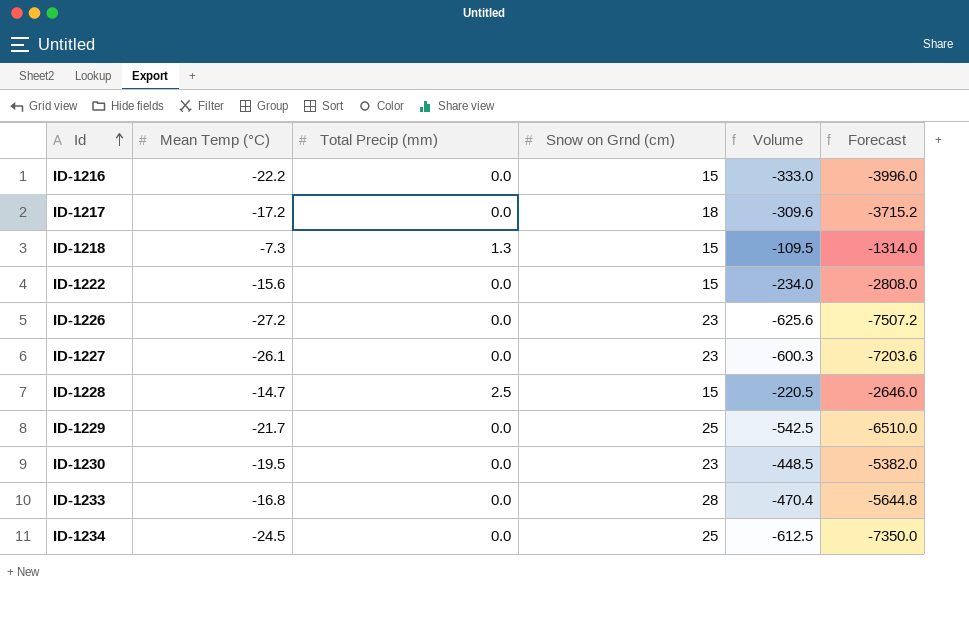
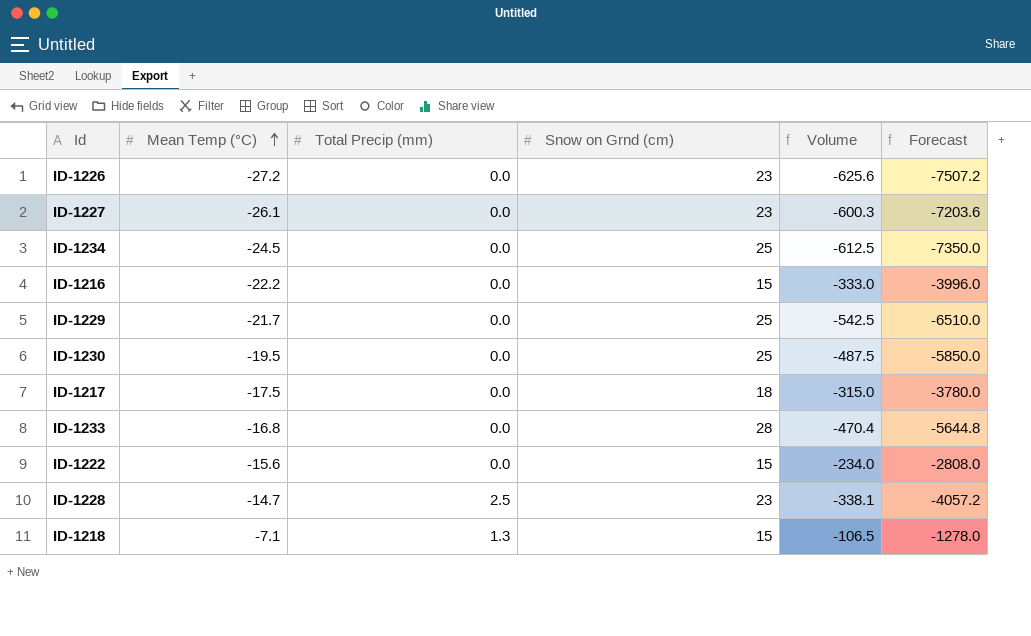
row order: Id ascending -> Mean Temp (°C) ascending
ID-1230 | Snow on Grnd (cm): 23 -> 25
ID-1230 | Volume: -448.5 -> -487.5
ID-1230 | Forecast: -5382.0 -> -5850.0
ID-1217 | Mean Temp (°C): -17.2 -> -17.5
ID-1217 | Volume: -309.6 -> -315.0
ID-1217 | Forecast: -3715.2 -> -3780.0
ID-1228 | Snow on Grnd (cm): 15 -> 23
ID-1228 | Volume: -220.5 -> -338.1
ID-1228 | Forecast: -2646.0 -> -4057.2
ID-1218 | Mean Temp (°C): -7.3 -> -7.1
ID-1218 | Volume: -109.5 -> -106.5
ID-1218 | Forecast: -1314.0 -> -1278.0

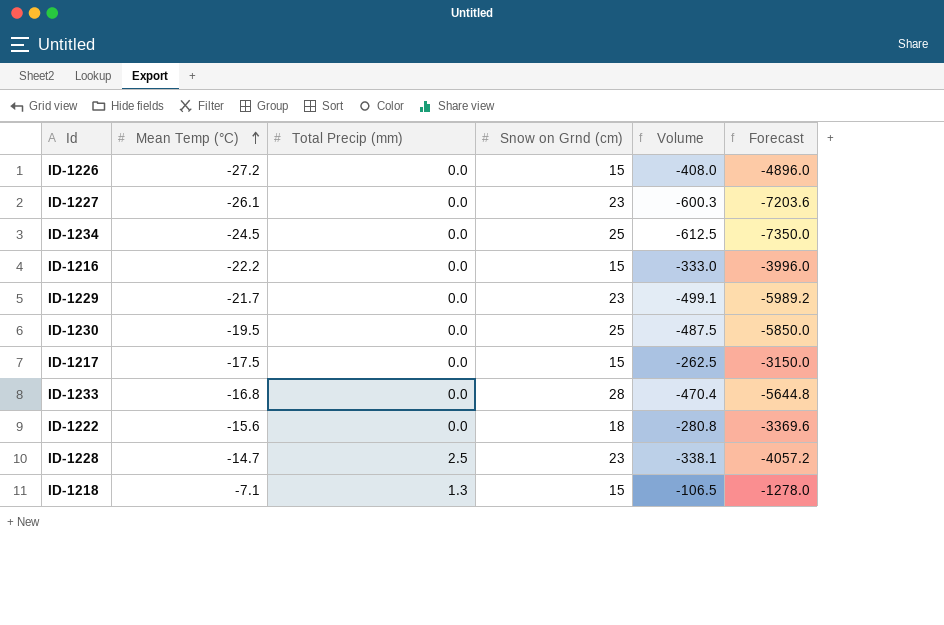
ID-1226 | Snow on Grnd (cm): 23 -> 15
ID-1226 | Volume: -625.6 -> -408.0
ID-1226 | Forecast: -7507.2 -> -4896.0
ID-1229 | Snow on Grnd (cm): 25 -> 23
ID-1229 | Volume: -542.5 -> -499.1
ID-1229 | Forecast: -6510.0 -> -5989.2
ID-1217 | Snow on Grnd (cm): 18 -> 15
ID-1217 | Volume: -315.0 -> -262.5
ID-1217 | Forecast: -3780.0 -> -3150.0
ID-1222 | Snow on Grnd (cm): 15 -> 18
ID-1222 | Volume: -234.0 -> -280.8
ID-1222 | Forecast: -2808.0 -> -3369.6

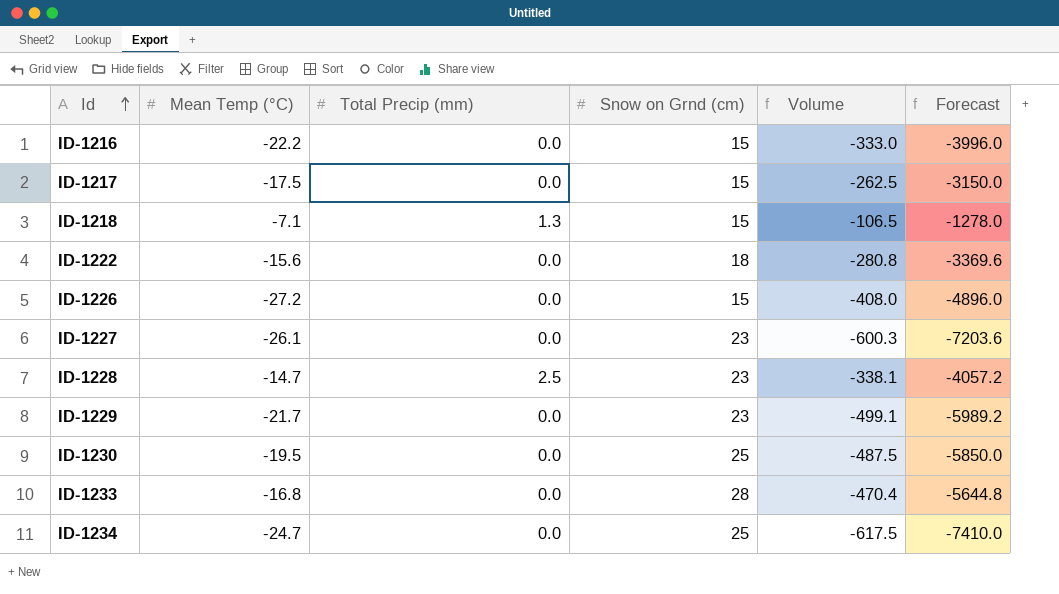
row order: Mean Temp (°C) ascending -> Id ascending
ID-1234 | Mean Temp (°C): -24.5 -> -24.7
ID-1234 | Volume: -612.5 -> -617.5
ID-1234 | Forecast: -7350.0 -> -7410.0

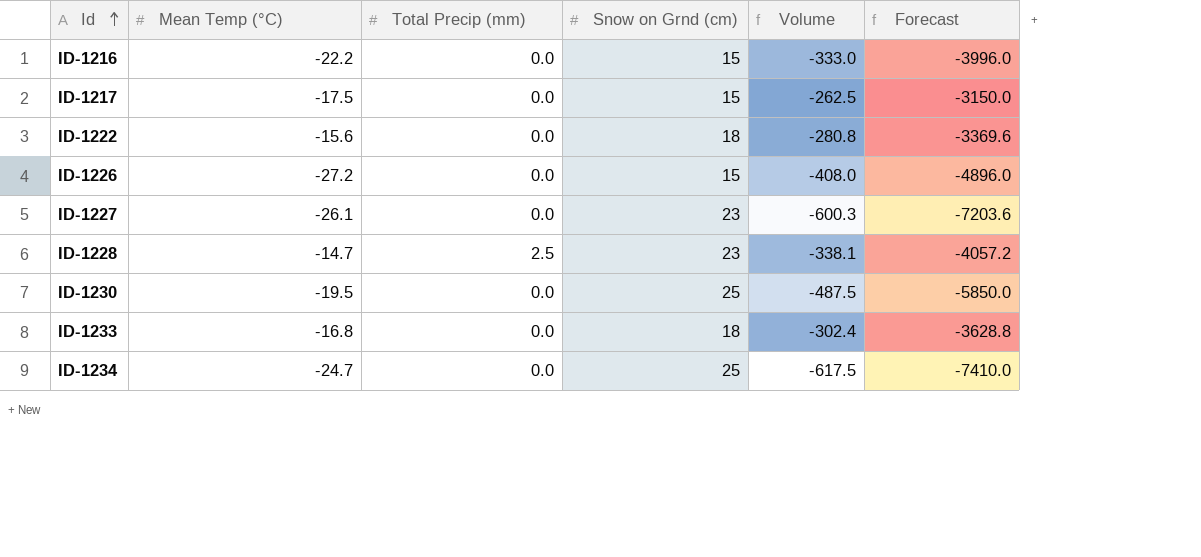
row ID-1218: -7.1 | 1.3 | 15 | -106.5 | -1278.0 -> none
row ID-1229: -21.7 | 0.0 | 23 | -499.1 | -5989.2 -> none
ID-1233 | Snow on Grnd (cm): 28 -> 18
ID-1233 | Volume: -470.4 -> -302.4
ID-1233 | Forecast: -5644.8 -> -3628.8

